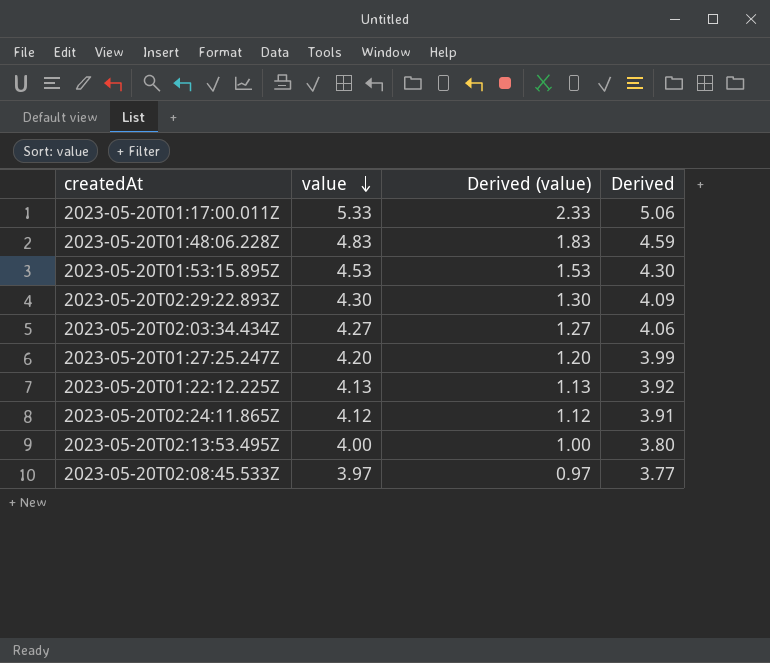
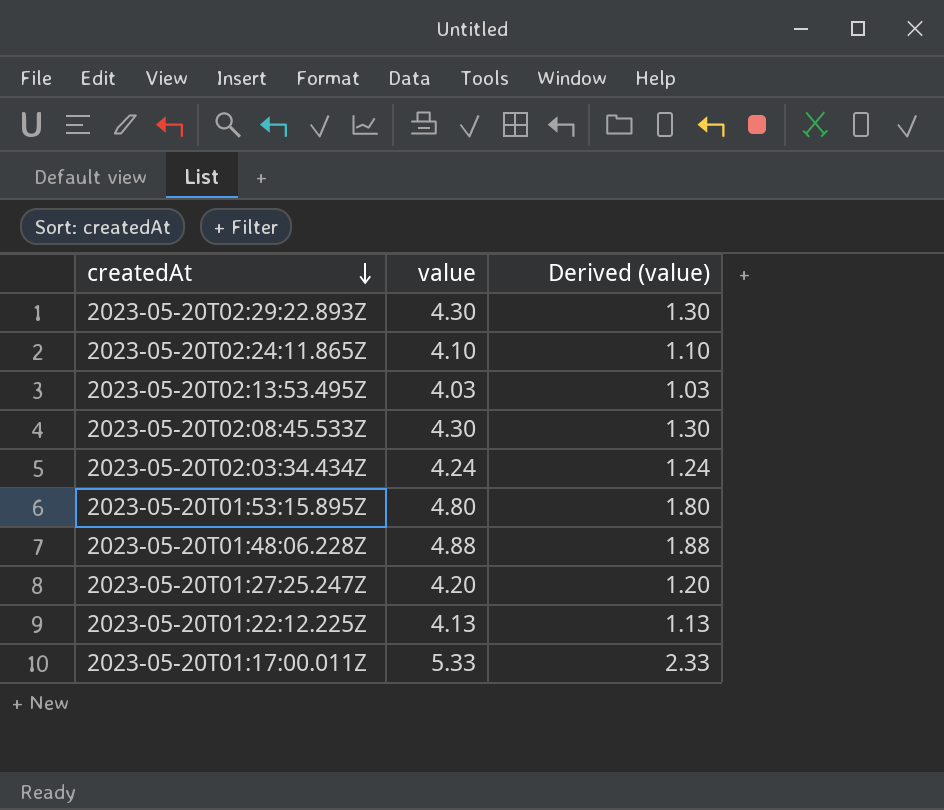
row order: value descending -> createdAt descending
column Derived | formula: [value] * 0.95 -> none
2023-05-20T02:24:11.865Z | value: 4.12 -> 4.10
2023-05-20T02:24:11.865Z | Derived (value): 1.12 -> 1.10
2023-05-20T02:13:53.495Z | value: 4.00 -> 4.03
2023-05-20T02:13:53.495Z | Derived (value): 1.00 -> 1.03
2023-05-20T02:08:45.533Z | value: 3.97 -> 4.30
2023-05-20T02:08:45.533Z | Derived (value): 0.97 -> 1.30
2023-05-20T02:03:34.434Z | value: 4.27 -> 4.24
2023-05-20T02:03:34.434Z | Derived (value): 1.27 -> 1.24
2023-05-20T01:53:15.895Z | value: 4.53 -> 4.80
2023-05-20T01:53:15.895Z | Derived (value): 1.53 -> 1.80
2023-05-20T01:48:06.228Z | value: 4.83 -> 4.88
2023-05-20T01:48:06.228Z | Derived (value): 1.83 -> 1.88

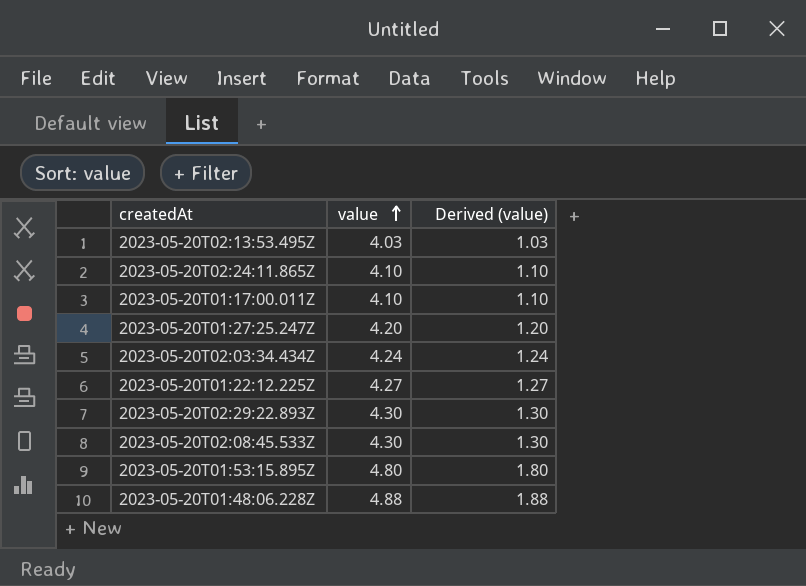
row order: createdAt descending -> value ascending
2023-05-20T01:17:00.011Z | value: 5.33 -> 4.10
2023-05-20T01:17:00.011Z | Derived (value): 2.33 -> 1.10
2023-05-20T01:22:12.225Z | value: 4.13 -> 4.27
2023-05-20T01:22:12.225Z | Derived (value): 1.13 -> 1.27

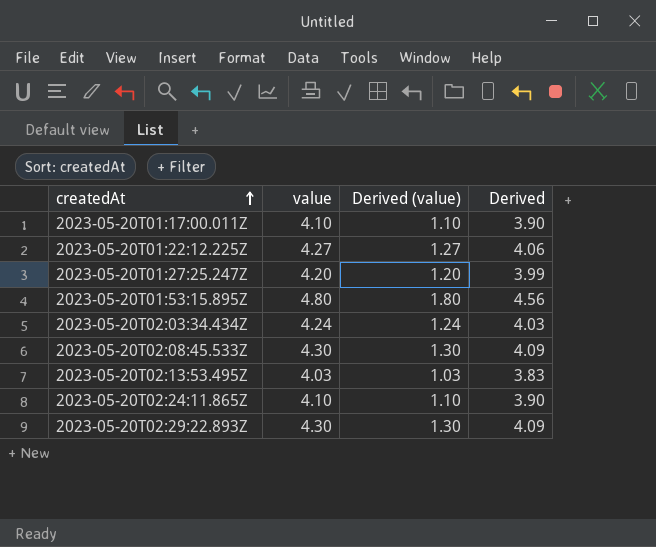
row order: value ascending -> createdAt ascending
column Derived | formula: none -> [value] * 0.95
row 2023-05-20T01:48:06.228Z: 4.88 | 1.88 -> none

